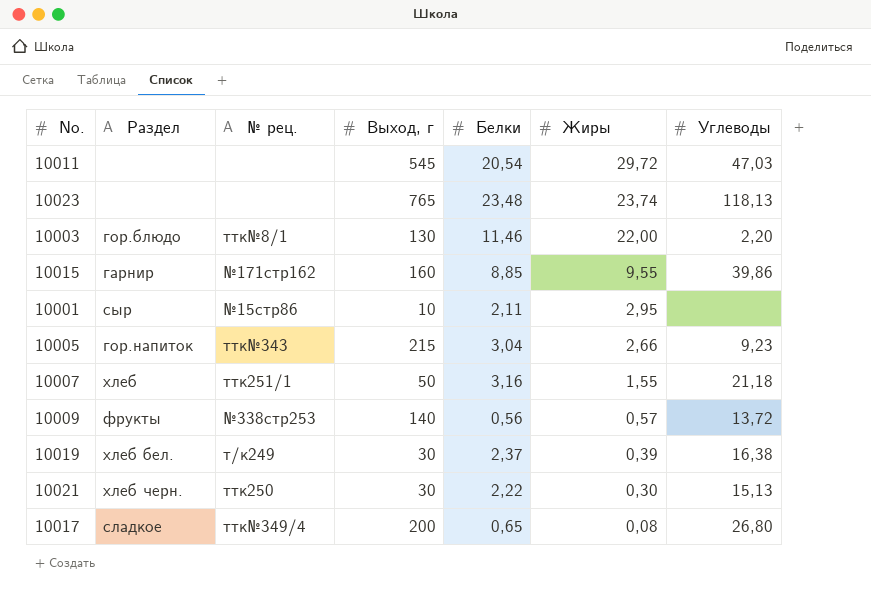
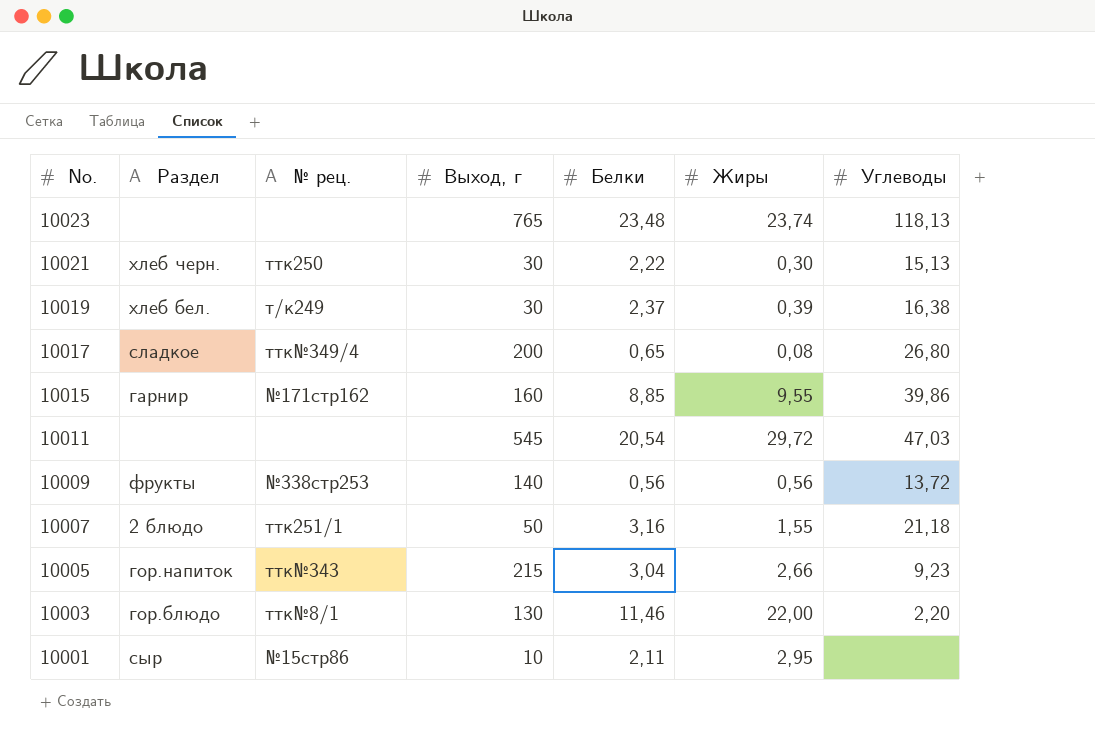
row order: Жиры descending -> No. descending
10009 | Жиры: 0,57 -> 0,56
10007 | Раздел: хлеб -> 2 блюдо

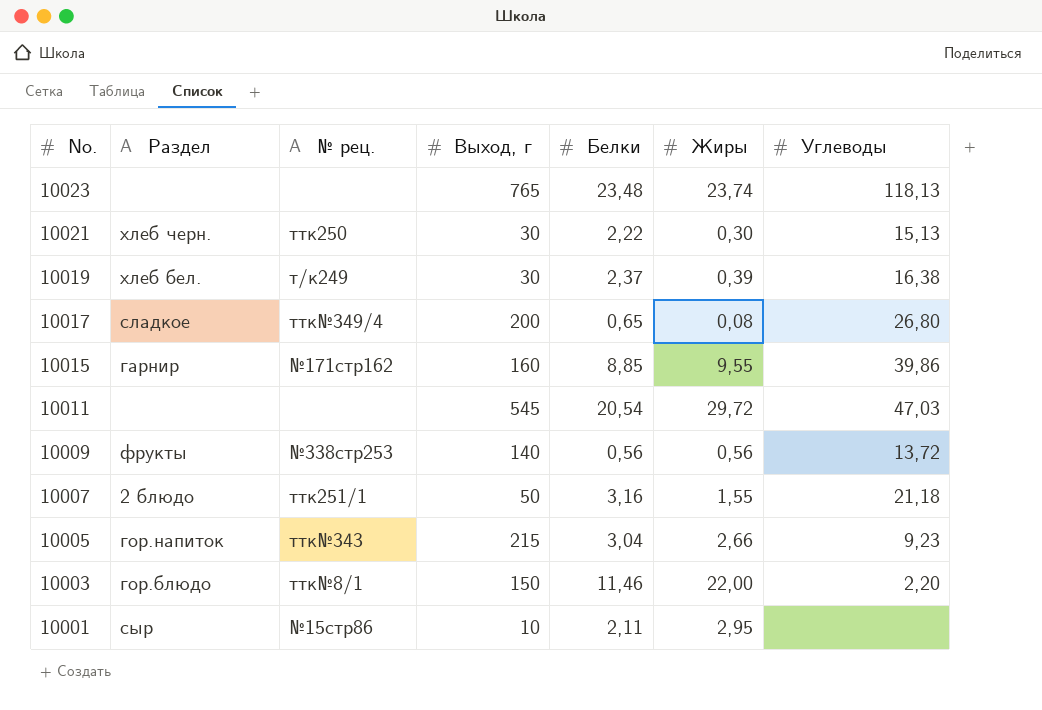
10003 | Выход, г: 130 -> 150

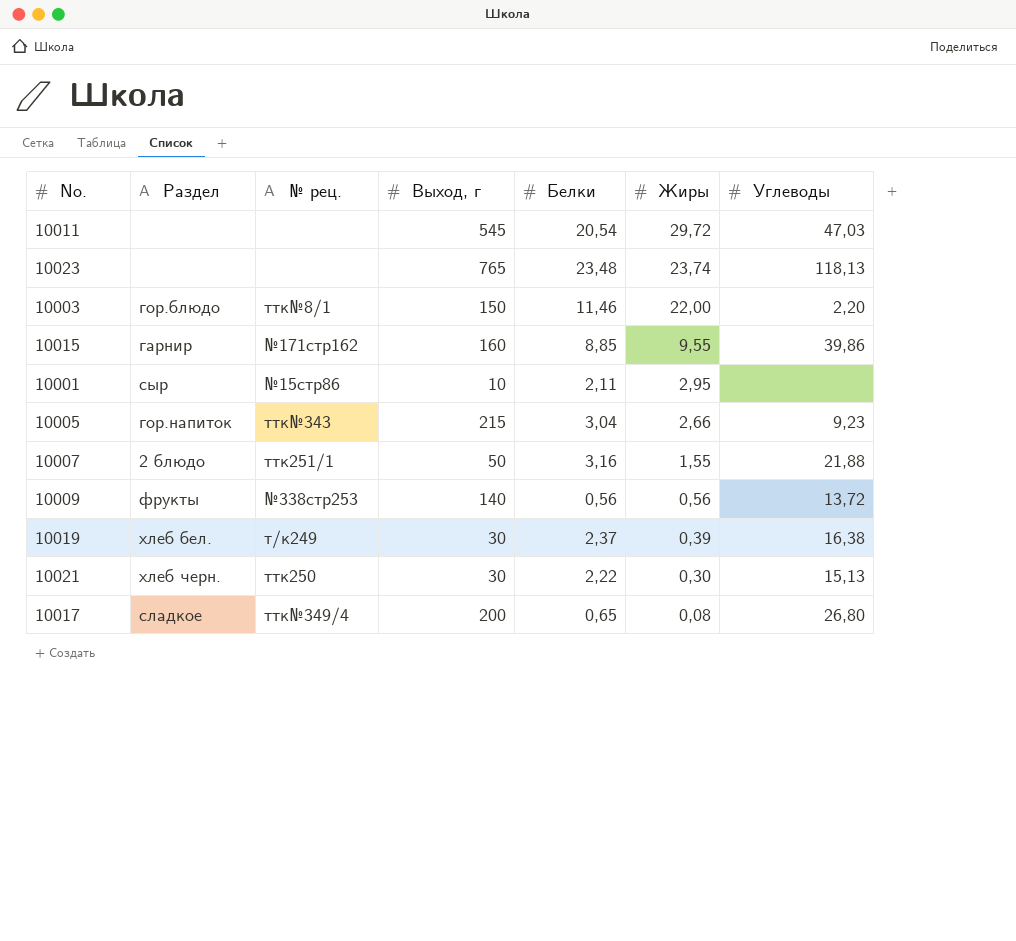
row order: No. descending -> Жиры descending
10007 | Углеводы: 21,18 -> 21,88

